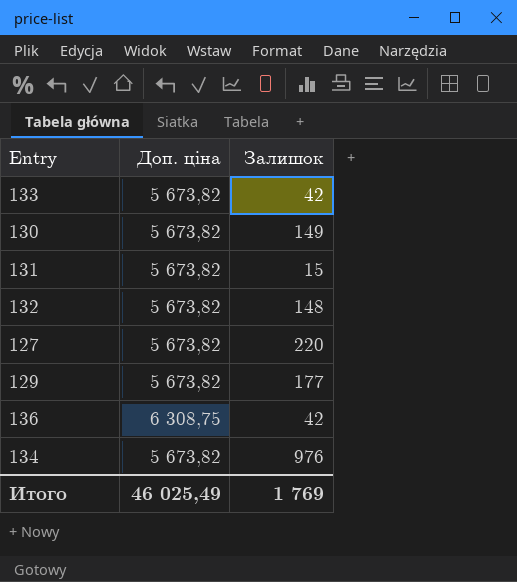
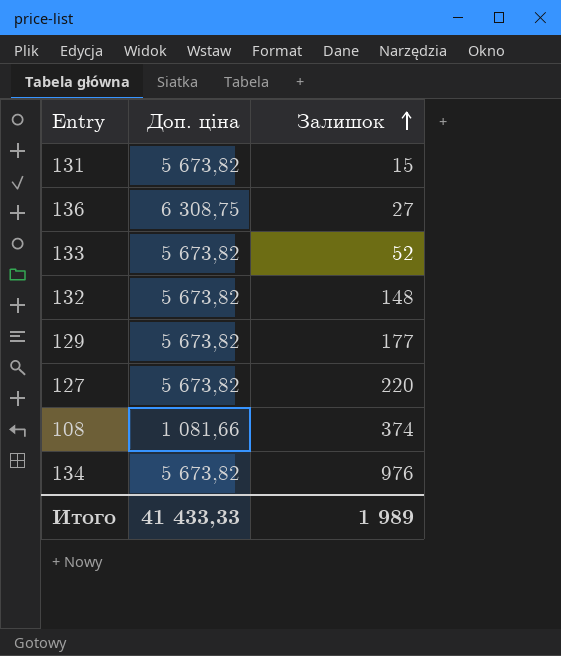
row order: none -> Залишок ascending
row 130: 5 673,82 | 149 -> none
136 | Залишок: 42 -> 27
133 | Залишок: 42 -> 52
row 108: none -> 1 081,66 | 374
Итого | Доп. ціна: 46 025,49 -> 41 433,33
Итого | Залишок: 1 769 -> 1 989

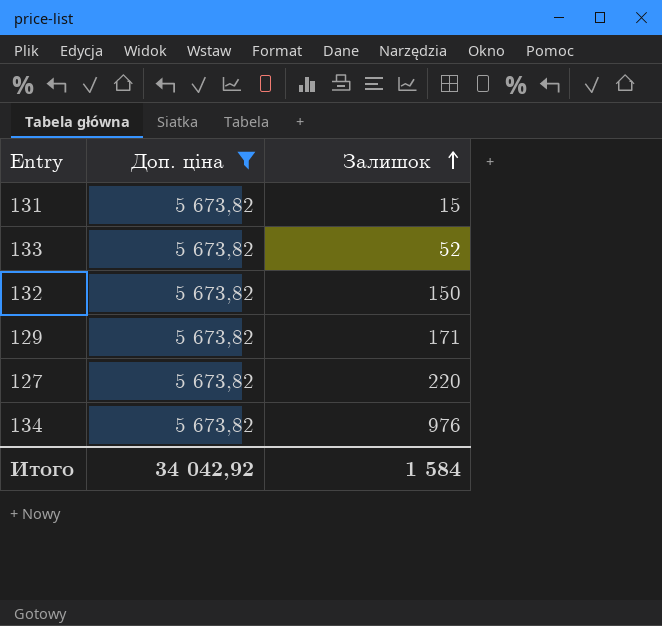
filter: none -> Доп. ціна = 5 673,82
132 | Залишок: 148 -> 150
129 | Залишок: 177 -> 171
Итого | Доп. ціна: 41 433,33 -> 34 042,92
Итого | Залишок: 1 989 -> 1 584

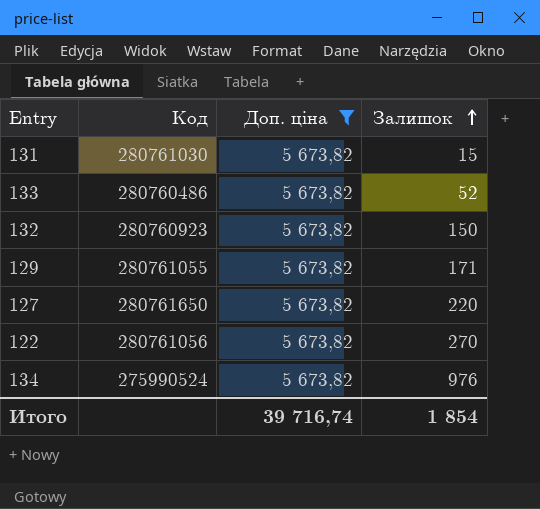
column Код | position: none -> 2
row 122: none -> 280761056 | 5 673,82 | 270
Итого | Доп. ціна: 34 042,92 -> 39 716,74
Итого | Залишок: 1 584 -> 1 854

